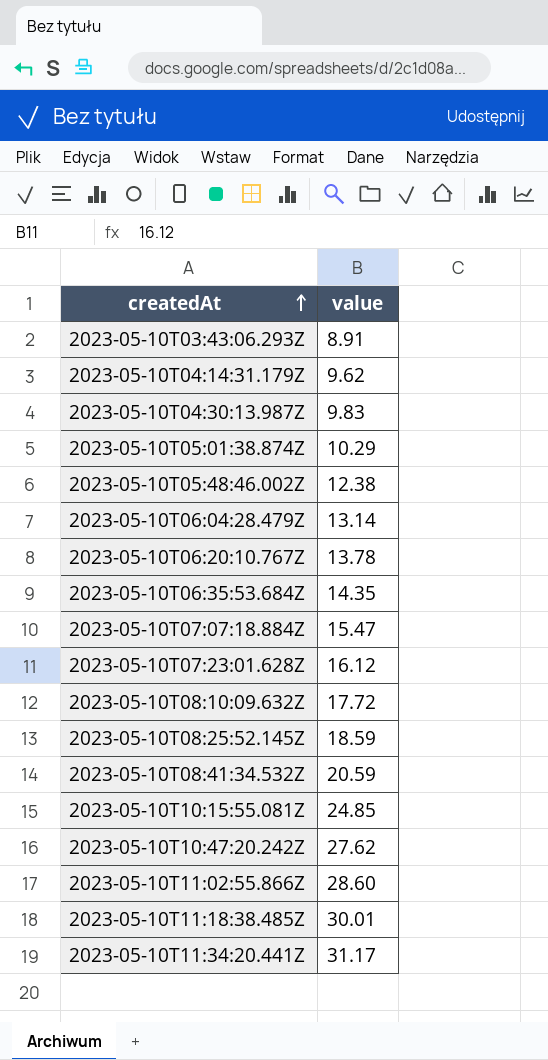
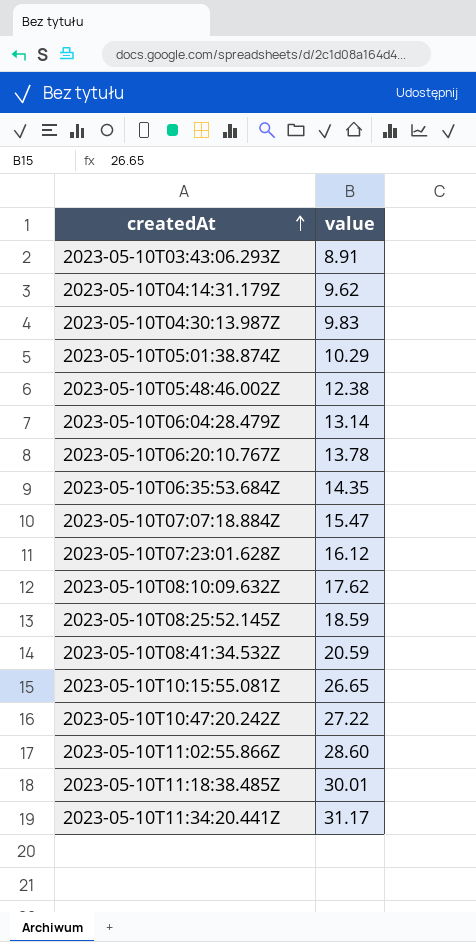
2023-05-10T08:10:09.632Z | value: 17.72 -> 17.62
2023-05-10T10:15:55.081Z | value: 24.85 -> 26.65
2023-05-10T10:47:20.242Z | value: 27.62 -> 27.22

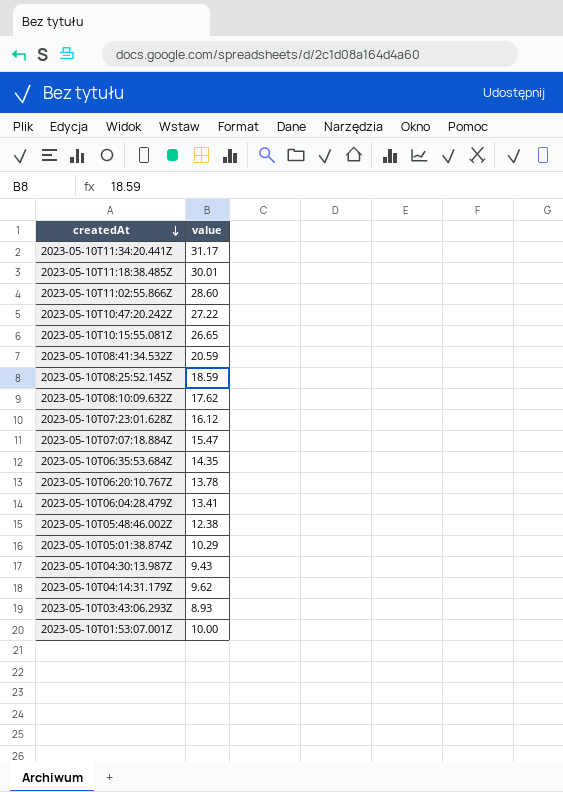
row order: createdAt ascending -> createdAt descending
2023-05-10T06:04:28.479Z | value: 13.14 -> 13.41
2023-05-10T04:30:13.987Z | value: 9.83 -> 9.43
2023-05-10T03:43:06.293Z | value: 8.91 -> 8.93
row 2023-05-10T01:53:07.001Z: none -> 10.00

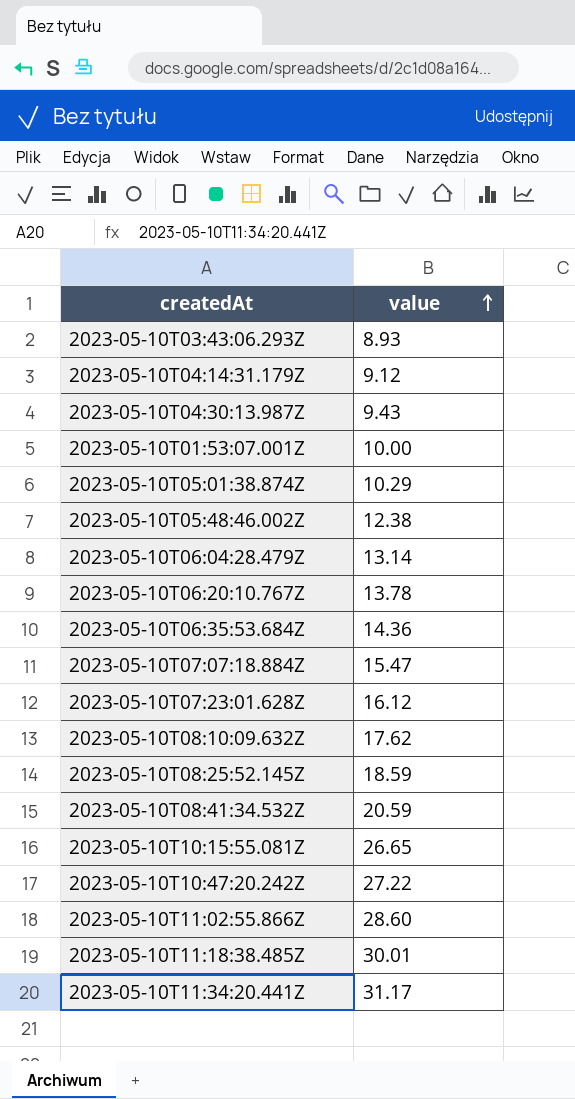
row order: createdAt descending -> value ascending
2023-05-10T04:14:31.179Z | value: 9.62 -> 9.12
2023-05-10T06:04:28.479Z | value: 13.41 -> 13.14
2023-05-10T06:35:53.684Z | value: 14.35 -> 14.36

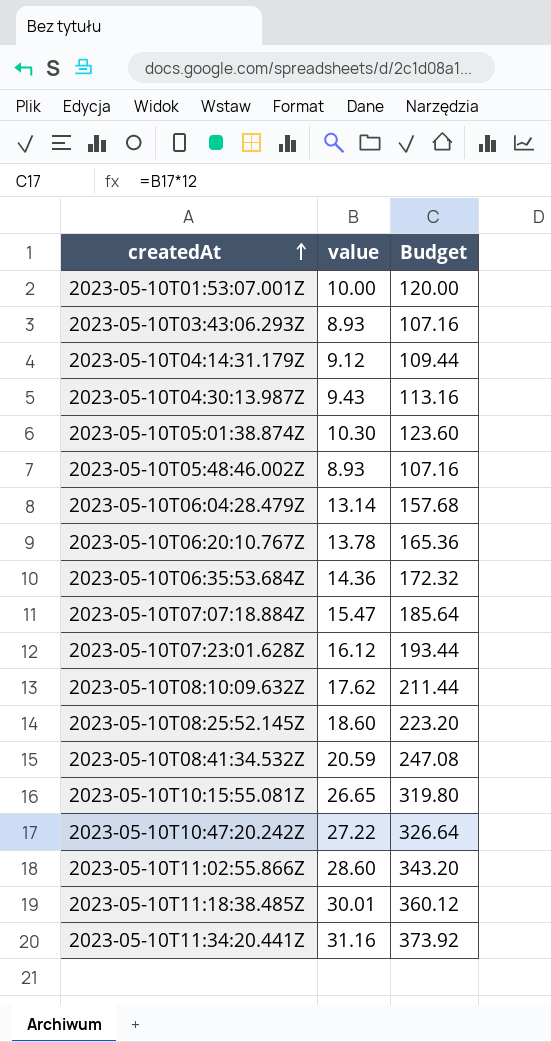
row order: value ascending -> createdAt ascending
column Budget | formula: none -> [value] * 12
2023-05-10T05:01:38.874Z | value: 10.29 -> 10.30
2023-05-10T05:48:46.002Z | value: 12.38 -> 8.93
2023-05-10T08:25:52.145Z | value: 18.59 -> 18.60
2023-05-10T11:34:20.441Z | value: 31.17 -> 31.16

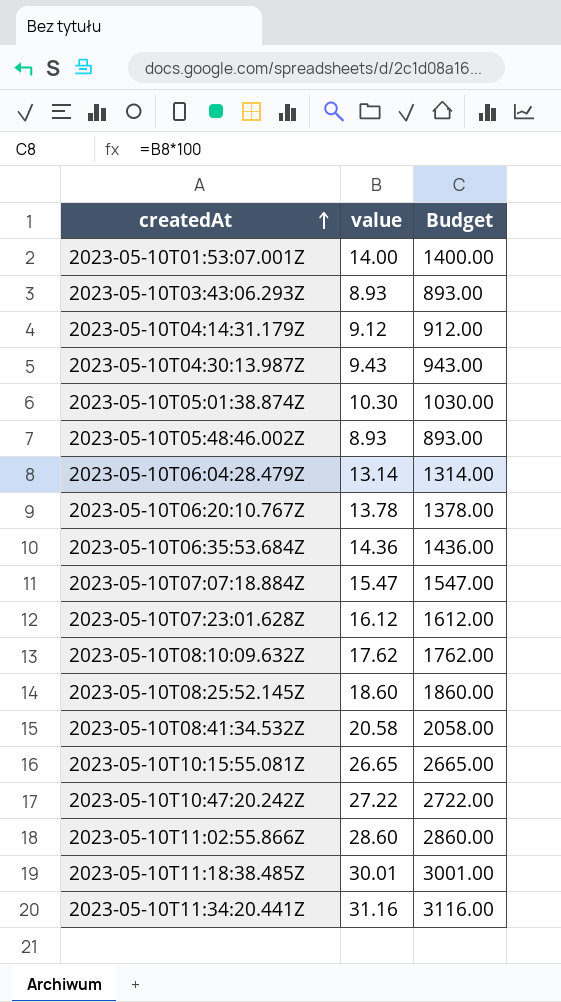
column Budget | formula: [value] * 12 -> [value] * 100
2023-05-10T01:53:07.001Z | value: 10.00 -> 14.00
2023-05-10T08:41:34.532Z | value: 20.59 -> 20.58

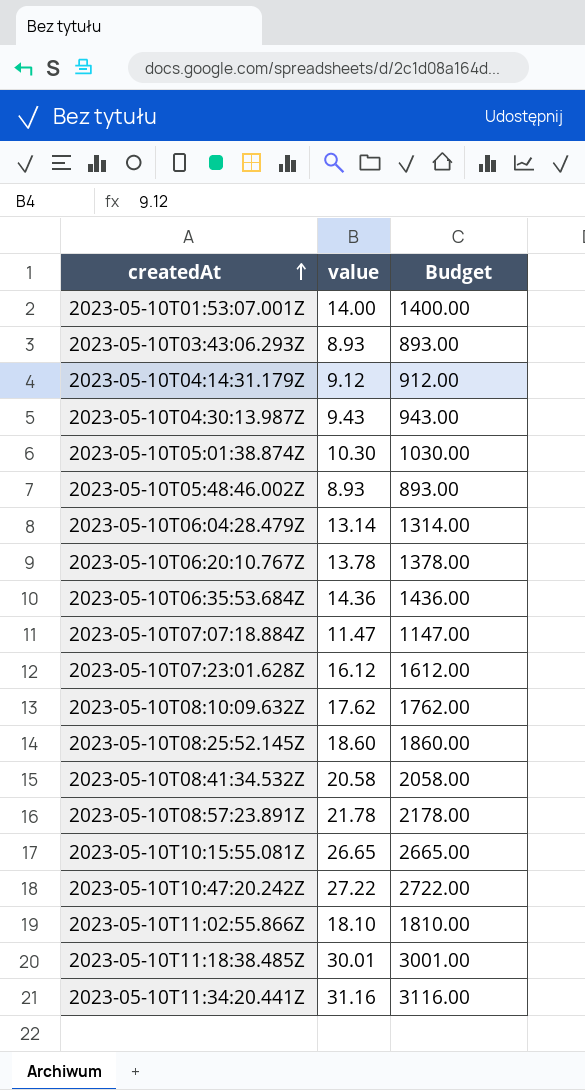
2023-05-10T07:07:18.884Z | value: 15.47 -> 11.47
2023-05-10T07:07:18.884Z | Budget: 1547.00 -> 1147.00
row 2023-05-10T08:57:23.891Z: none -> 21.78 | 2178.00
2023-05-10T11:02:55.866Z | value: 28.60 -> 18.10
2023-05-10T11:02:55.866Z | Budget: 2860.00 -> 1810.00

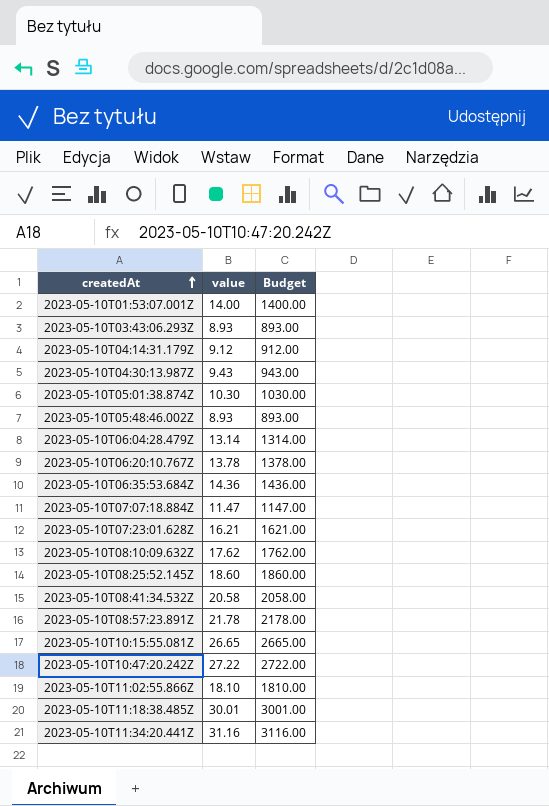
2023-05-10T07:23:01.628Z | value: 16.12 -> 16.21
2023-05-10T07:23:01.628Z | Budget: 1612.00 -> 1621.00

